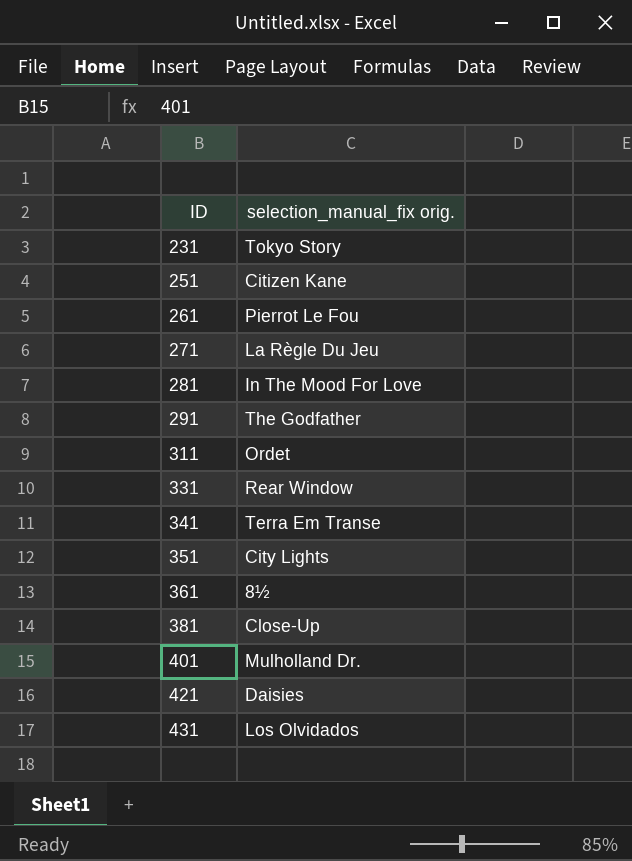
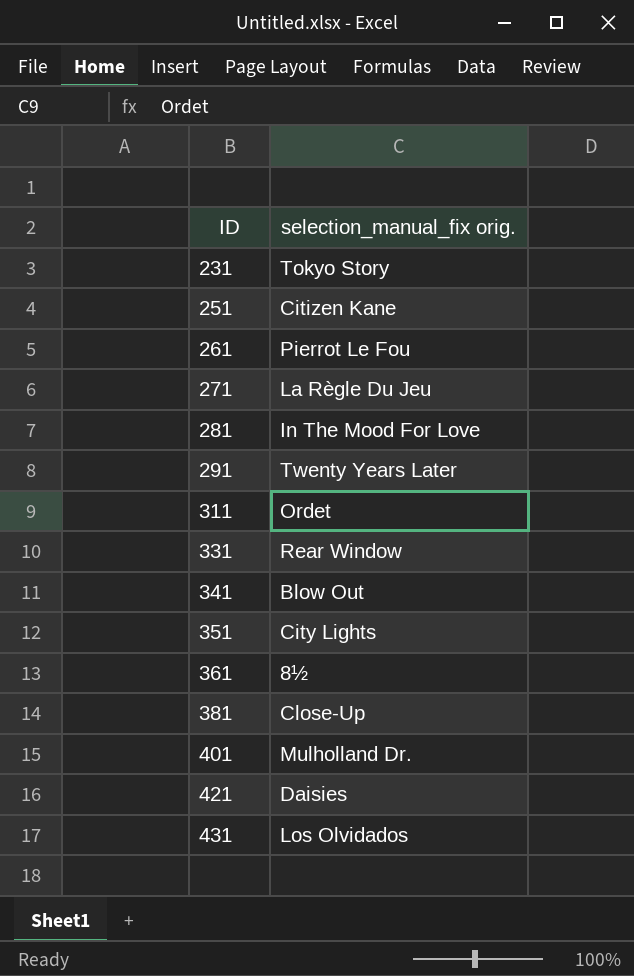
291 | selection_manual_fix orig.: The Godfather -> Twenty Years Later
341 | selection_manual_fix orig.: Terra Em Transe -> Blow Out

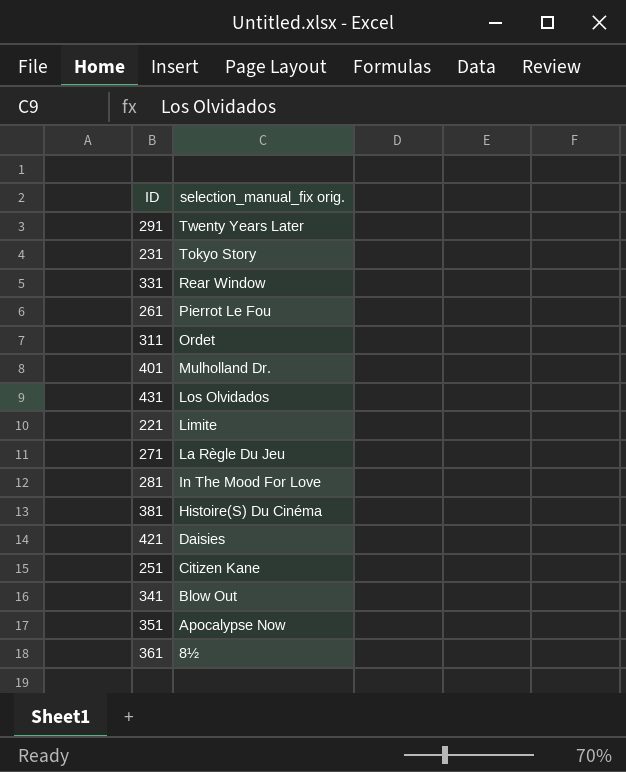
row order: ID ascending -> selection_manual_fix orig. descending
row 221: none -> Limite
381 | selection_manual_fix orig.: Close-Up -> Histoire(S) Du Cinéma
351 | selection_manual_fix orig.: City Lights -> Apocalypse Now

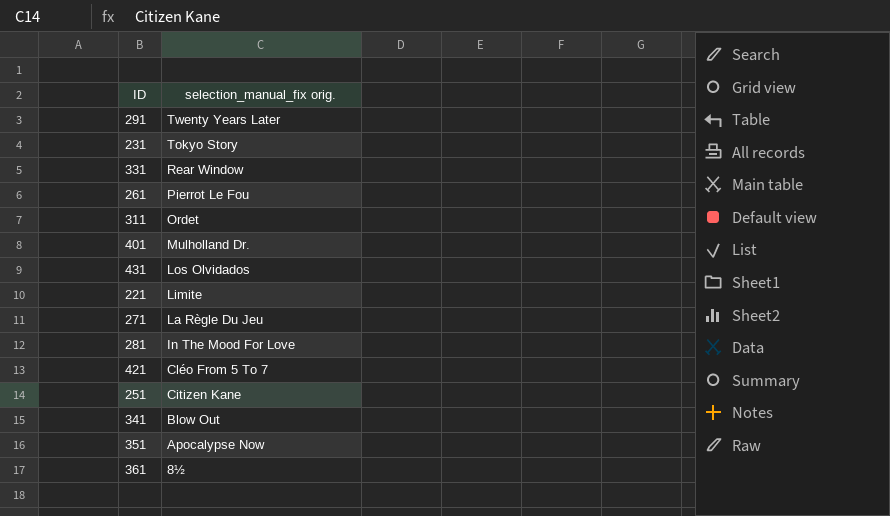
row 381: Histoire(S) Du Cinéma -> none
421 | selection_manual_fix orig.: Daisies -> Cléo From 5 To 7

